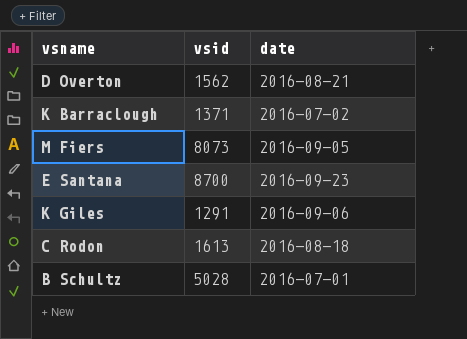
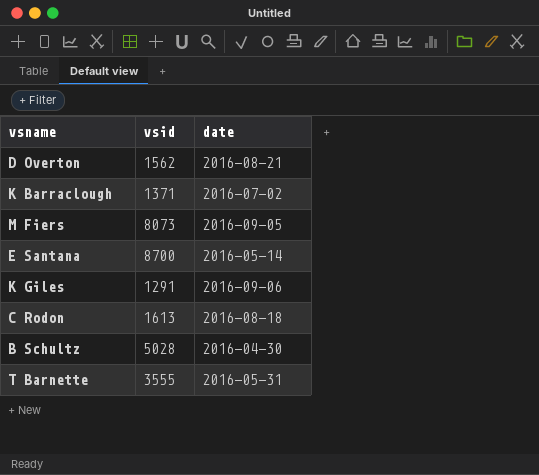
E Santana | date: 2016-09-23 -> 2016-05-14
B Schultz | date: 2016-07-01 -> 2016-04-30
row T Barnette: none -> 3555 | 2016-05-31

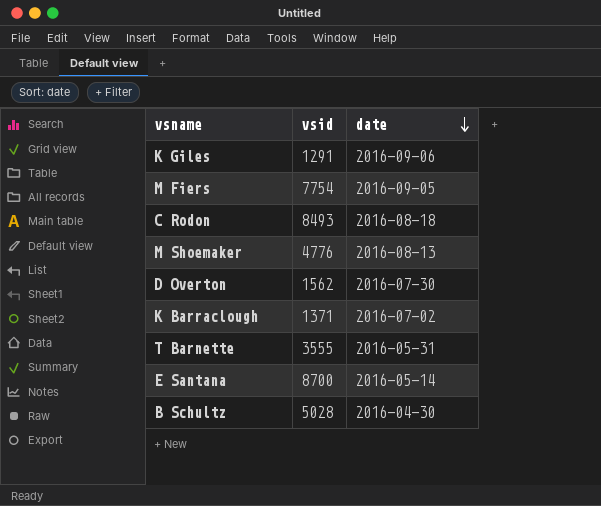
row order: none -> date descending
M Fiers | vsid: 8073 -> 7754
C Rodon | vsid: 1613 -> 8493
row M Shoemaker: none -> 4776 | 2016-08-13
D Overton | date: 2016-08-21 -> 2016-07-30

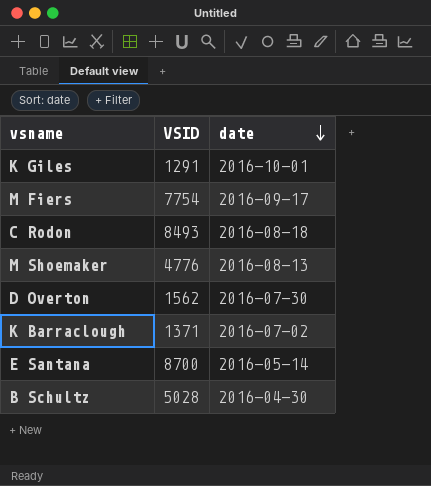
column name: vsid -> VSID
row T Barnette: 3555 | 2016-05-31 -> none
K Giles | date: 2016-09-06 -> 2016-10-01
M Fiers | date: 2016-09-05 -> 2016-09-17

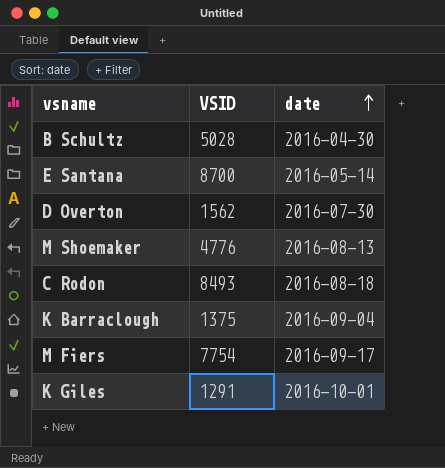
row order: date descending -> date ascending
K Barraclough | VSID: 1371 -> 1375
K Barraclough | date: 2016-07-02 -> 2016-09-04

